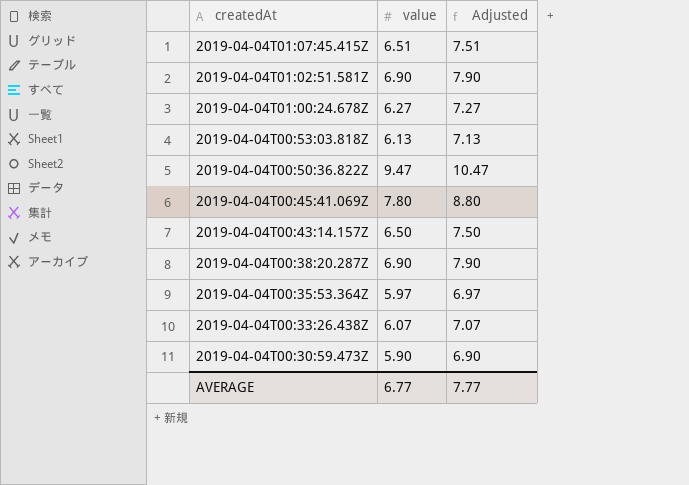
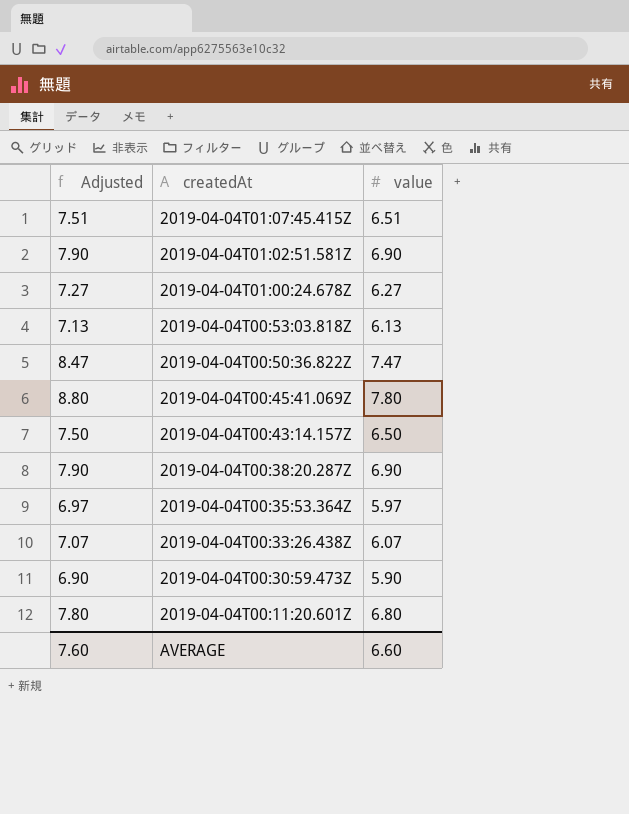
column Adjusted | position: 3 -> 1
2019-04-04T00:50:36.822Z | Adjusted: 10.47 -> 8.47
2019-04-04T00:50:36.822Z | value: 9.47 -> 7.47
row 2019-04-04T00:11:20.601Z: none -> 7.80 | 6.80
AVERAGE | Adjusted: 7.77 -> 7.60
AVERAGE | value: 6.77 -> 6.60

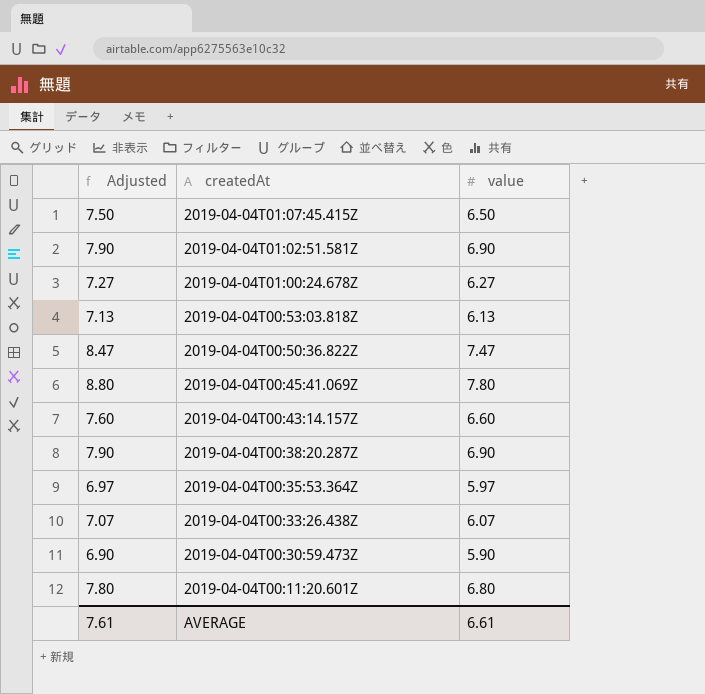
2019-04-04T01:07:45.415Z | Adjusted: 7.51 -> 7.50
2019-04-04T01:07:45.415Z | value: 6.51 -> 6.50
2019-04-04T00:43:14.157Z | Adjusted: 7.50 -> 7.60
2019-04-04T00:43:14.157Z | value: 6.50 -> 6.60
AVERAGE | Adjusted: 7.60 -> 7.61
AVERAGE | value: 6.60 -> 6.61

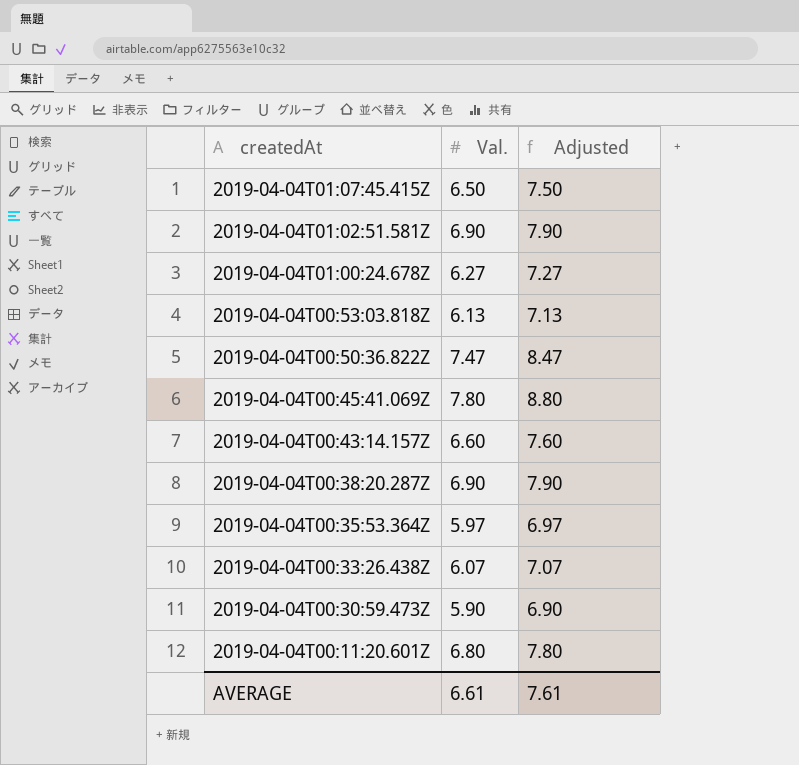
column name: value -> Val.
column Adjusted | position: 1 -> 3

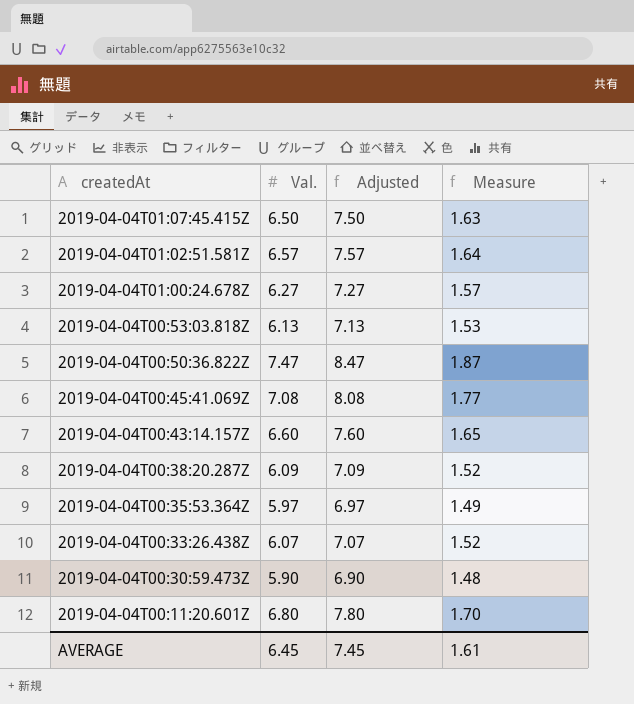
column Measure | formula: none -> [Val.] * 0.25
2019-04-04T01:02:51.581Z | Val.: 6.90 -> 6.57
2019-04-04T01:02:51.581Z | Adjusted: 7.90 -> 7.57
2019-04-04T00:45:41.069Z | Val.: 7.80 -> 7.08
2019-04-04T00:45:41.069Z | Adjusted: 8.80 -> 8.08
2019-04-04T00:38:20.287Z | Val.: 6.90 -> 6.09
2019-04-04T00:38:20.287Z | Adjusted: 7.90 -> 7.09
AVERAGE | Val.: 6.61 -> 6.45
AVERAGE | Adjusted: 7.61 -> 7.45

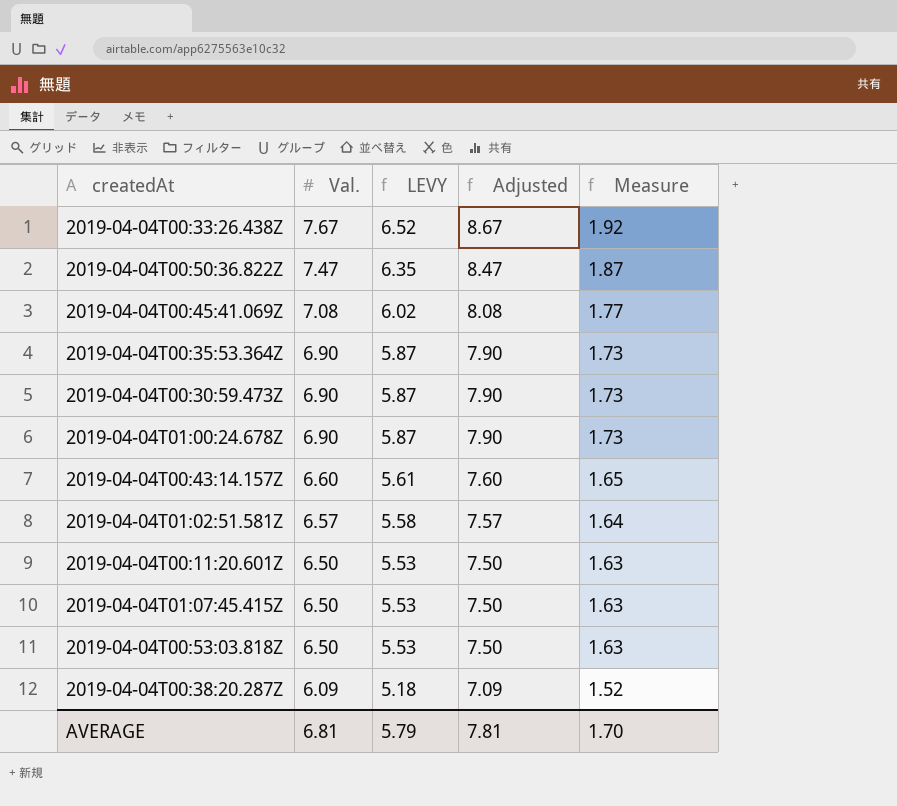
row order: createdAt descending -> Val. descending
column LEVY | formula: none -> [Val.] * 0.85
2019-04-04T00:33:26.438Z | Val.: 6.07 -> 7.67
2019-04-04T00:33:26.438Z | Adjusted: 7.07 -> 8.67
2019-04-04T00:33:26.438Z | Measure: 1.52 -> 1.92
2019-04-04T00:35:53.364Z | Val.: 5.97 -> 6.90
2019-04-04T00:35:53.364Z | Adjusted: 6.97 -> 7.90
2019-04-04T00:35:53.364Z | Measure: 1.49 -> 1.73
2019-04-04T00:30:59.473Z | Val.: 5.90 -> 6.90
2019-04-04T00:30:59.473Z | Adjusted: 6.90 -> 7.90
2019-04-04T00:30:59.473Z | Measure: 1.48 -> 1.73
2019-04-04T01:00:24.678Z | Val.: 6.27 -> 6.90
2019-04-04T01:00:24.678Z | Adjusted: 7.27 -> 7.90
2019-04-04T01:00:24.678Z | Measure: 1.57 -> 1.73
2019-04-04T00:11:20.601Z | Val.: 6.80 -> 6.50
2019-04-04T00:11:20.601Z | Adjusted: 7.80 -> 7.50
2019-04-04T00:11:20.601Z | Measure: 1.70 -> 1.63
2019-04-04T00:53:03.818Z | Val.: 6.13 -> 6.50
2019-04-04T00:53:03.818Z | Adjusted: 7.13 -> 7.50
2019-04-04T00:53:03.818Z | Measure: 1.53 -> 1.63
AVERAGE | Val.: 6.45 -> 6.81
AVERAGE | Adjusted: 7.45 -> 7.81
AVERAGE | Measure: 1.61 -> 1.70

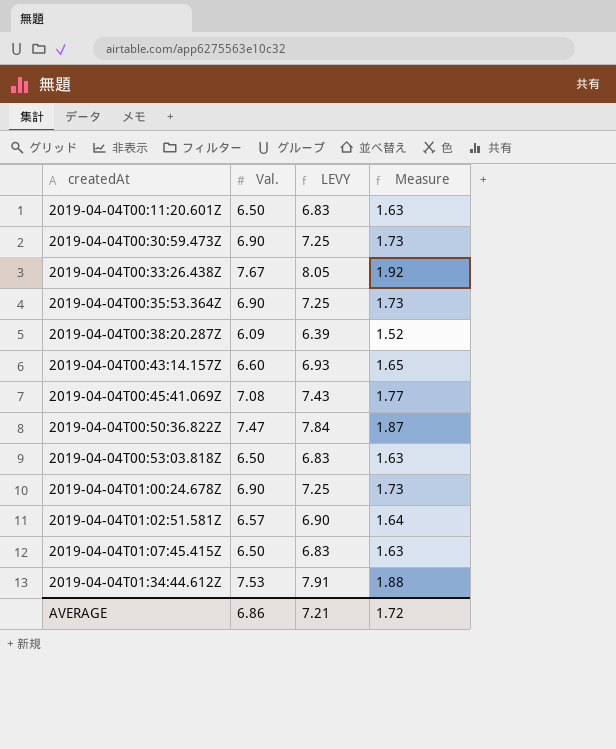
row order: Val. descending -> createdAt ascending
column Adjusted | formula: [Val.] + 1 -> none
column LEVY | formula: [Val.] * 0.85 -> [Val.] * 1.05
row 2019-04-04T01:34:44.612Z: none -> 7.53 | 7.91 | 1.88
AVERAGE | Val.: 6.81 -> 6.86
AVERAGE | LEVY: 5.79 -> 7.21
AVERAGE | Measure: 1.70 -> 1.72

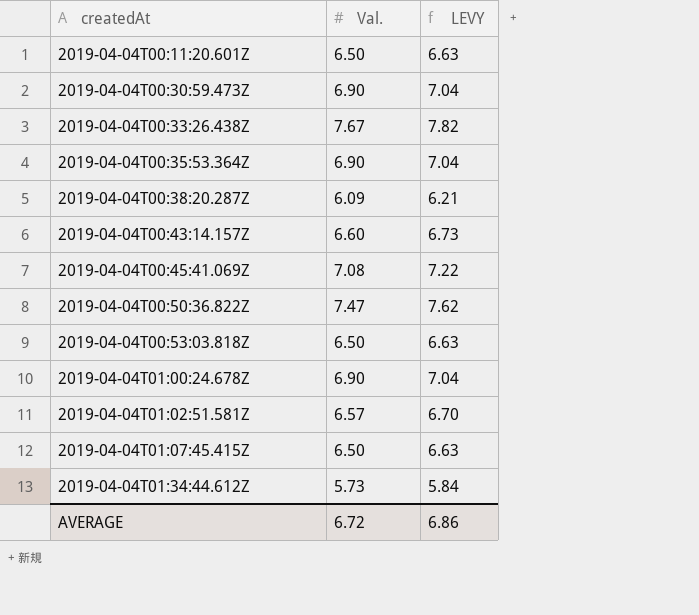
column Measure | formula: [Val.] * 0.25 -> none
column LEVY | formula: [Val.] * 1.05 -> [Val.] * 1.02
2019-04-04T01:34:44.612Z | Val.: 7.53 -> 5.73
AVERAGE | Val.: 6.86 -> 6.72
AVERAGE | LEVY: 7.21 -> 6.86

